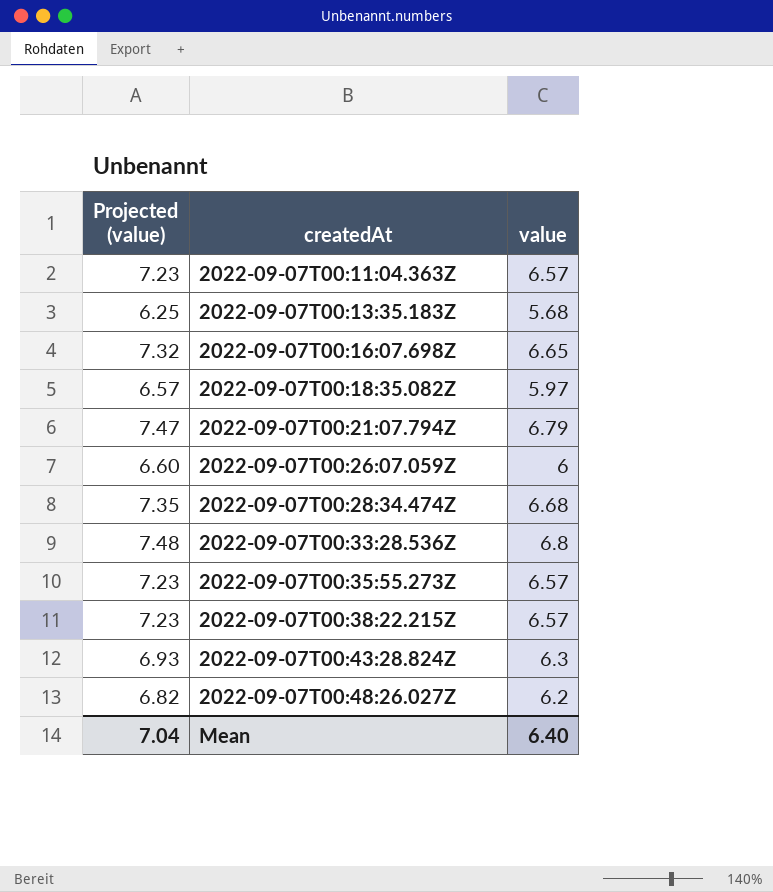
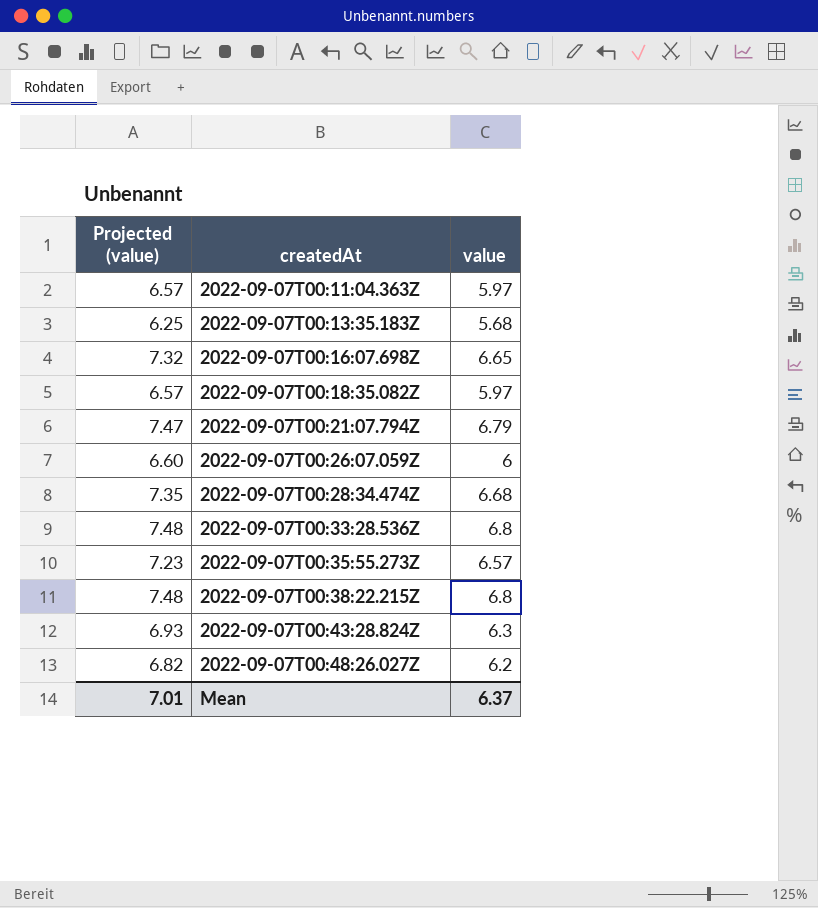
2022-09-07T00:11:04.363Z | Projected (value): 7.23 -> 6.57
2022-09-07T00:11:04.363Z | value: 6.57 -> 5.97
2022-09-07T00:38:22.215Z | Projected (value): 7.23 -> 7.48
2022-09-07T00:38:22.215Z | value: 6.57 -> 6.8
Mean | Projected (value): 7.04 -> 7.01
Mean | value: 6.40 -> 6.37

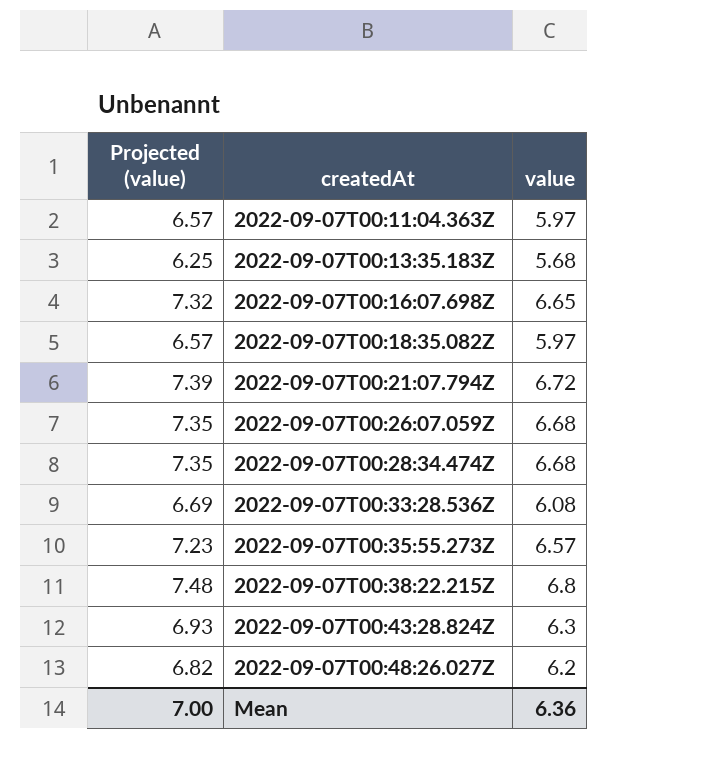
2022-09-07T00:21:07.794Z | Projected (value): 7.47 -> 7.39
2022-09-07T00:21:07.794Z | value: 6.79 -> 6.72
2022-09-07T00:26:07.059Z | Projected (value): 6.60 -> 7.35
2022-09-07T00:26:07.059Z | value: 6 -> 6.68
2022-09-07T00:33:28.536Z | Projected (value): 7.48 -> 6.69
2022-09-07T00:33:28.536Z | value: 6.8 -> 6.08
Mean | Projected (value): 7.01 -> 7.00
Mean | value: 6.37 -> 6.36

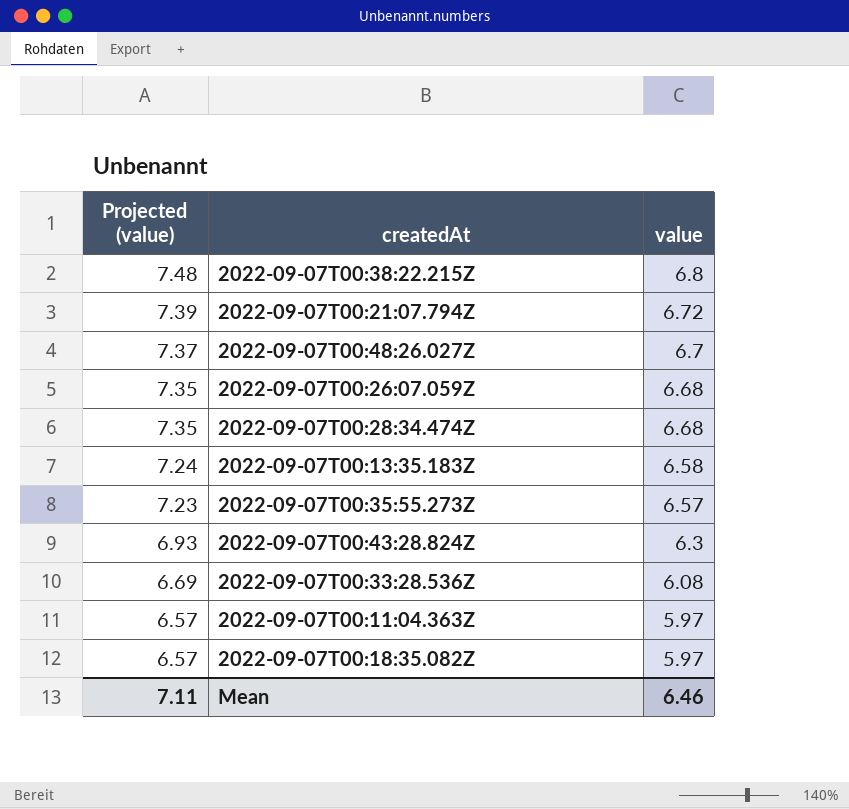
row order: createdAt ascending -> Projected (value) descending
row 2022-09-07T00:16:07.698Z: 7.32 | 6.65 -> none
2022-09-07T00:48:26.027Z | Projected (value): 6.82 -> 7.37
2022-09-07T00:48:26.027Z | value: 6.2 -> 6.7
2022-09-07T00:13:35.183Z | Projected (value): 6.25 -> 7.24
2022-09-07T00:13:35.183Z | value: 5.68 -> 6.58
Mean | Projected (value): 7.00 -> 7.11
Mean | value: 6.36 -> 6.46

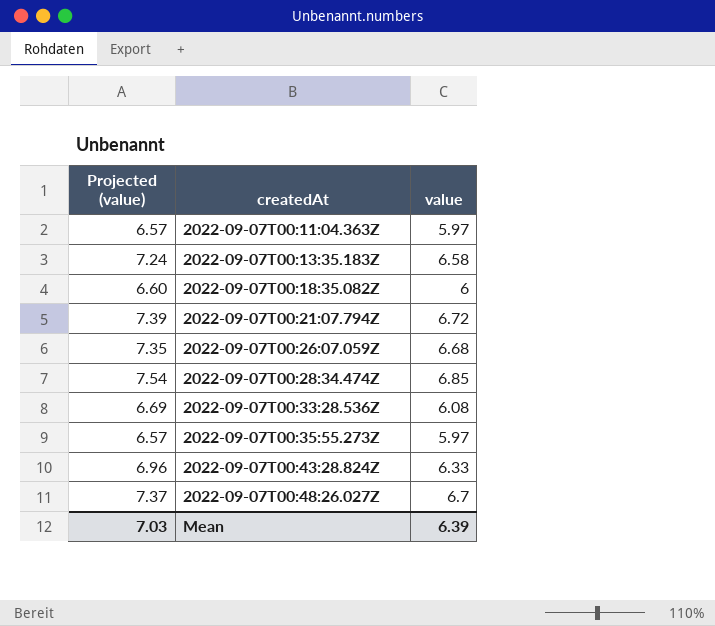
row order: Projected (value) descending -> createdAt ascending
row 2022-09-07T00:38:22.215Z: 7.48 | 6.8 -> none
2022-09-07T00:18:35.082Z | Projected (value): 6.57 -> 6.60
2022-09-07T00:18:35.082Z | value: 5.97 -> 6
2022-09-07T00:28:34.474Z | Projected (value): 7.35 -> 7.54
2022-09-07T00:28:34.474Z | value: 6.68 -> 6.85
2022-09-07T00:35:55.273Z | Projected (value): 7.23 -> 6.57
2022-09-07T00:35:55.273Z | value: 6.57 -> 5.97
2022-09-07T00:43:28.824Z | Projected (value): 6.93 -> 6.96
2022-09-07T00:43:28.824Z | value: 6.3 -> 6.33
Mean | Projected (value): 7.11 -> 7.03
Mean | value: 6.46 -> 6.39

